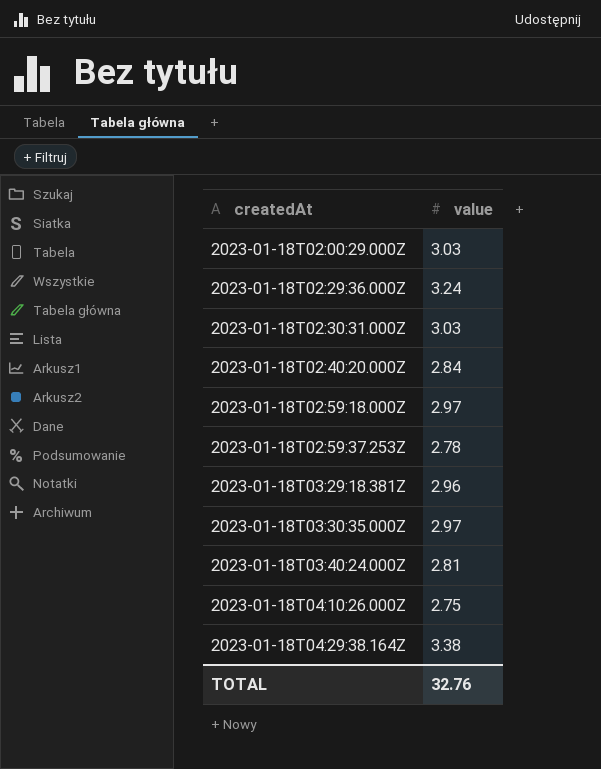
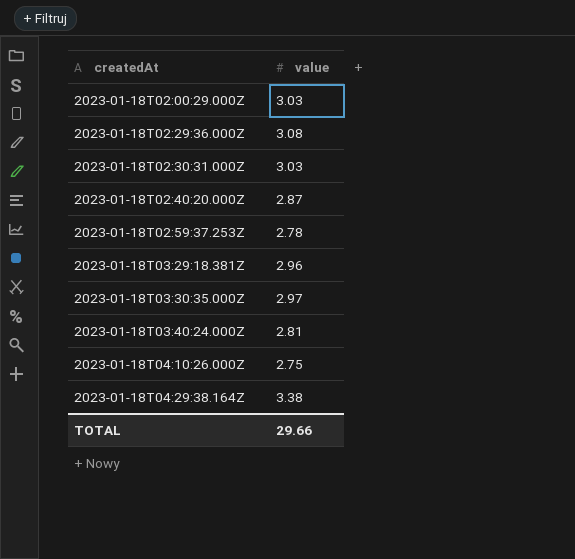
row 2023-01-18T02:59:18.000Z: 2.97 -> none
2023-01-18T02:29:36.000Z | value: 3.24 -> 3.08
2023-01-18T02:40:20.000Z | value: 2.84 -> 2.87
TOTAL | value: 32.76 -> 29.66

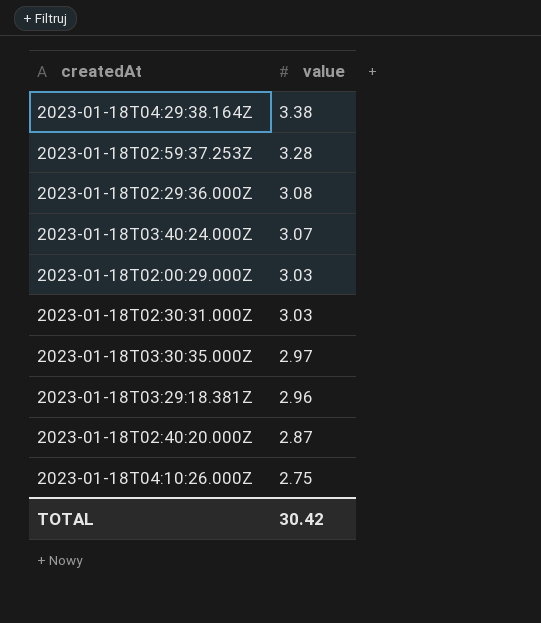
row order: createdAt ascending -> value descending
2023-01-18T02:59:37.253Z | value: 2.78 -> 3.28
2023-01-18T03:40:24.000Z | value: 2.81 -> 3.07
TOTAL | value: 29.66 -> 30.42

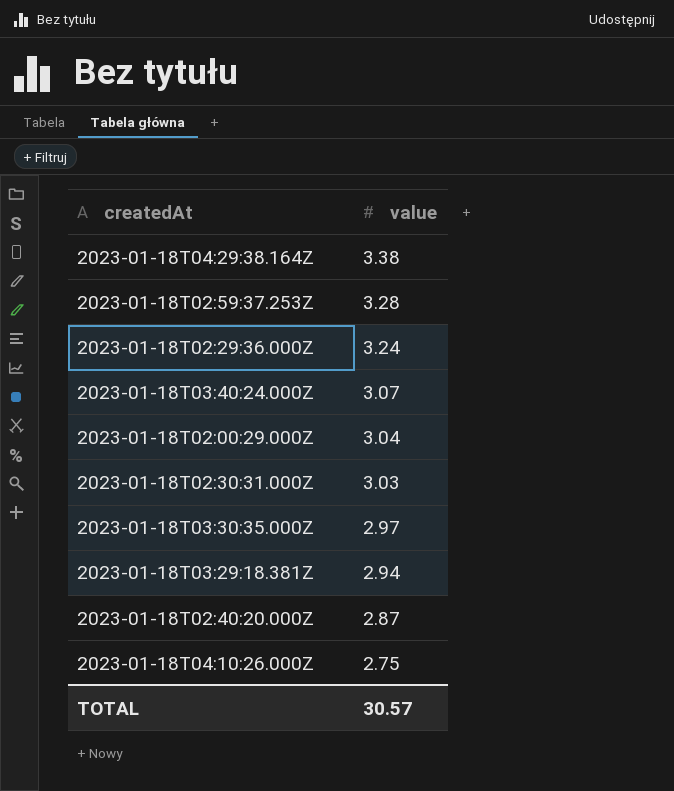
2023-01-18T02:29:36.000Z | value: 3.08 -> 3.24
2023-01-18T02:00:29.000Z | value: 3.03 -> 3.04
2023-01-18T03:29:18.381Z | value: 2.96 -> 2.94
TOTAL | value: 30.42 -> 30.57

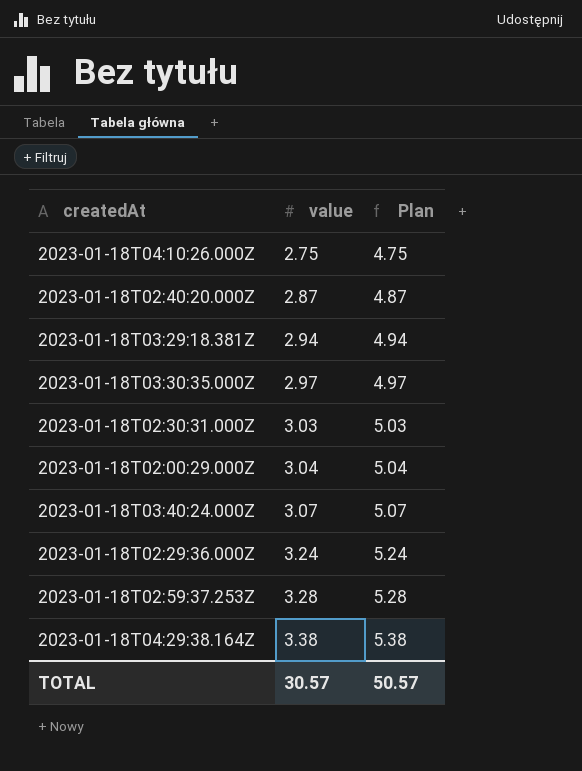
row order: value descending -> value ascending
column Plan | formula: none -> [value] + 2

